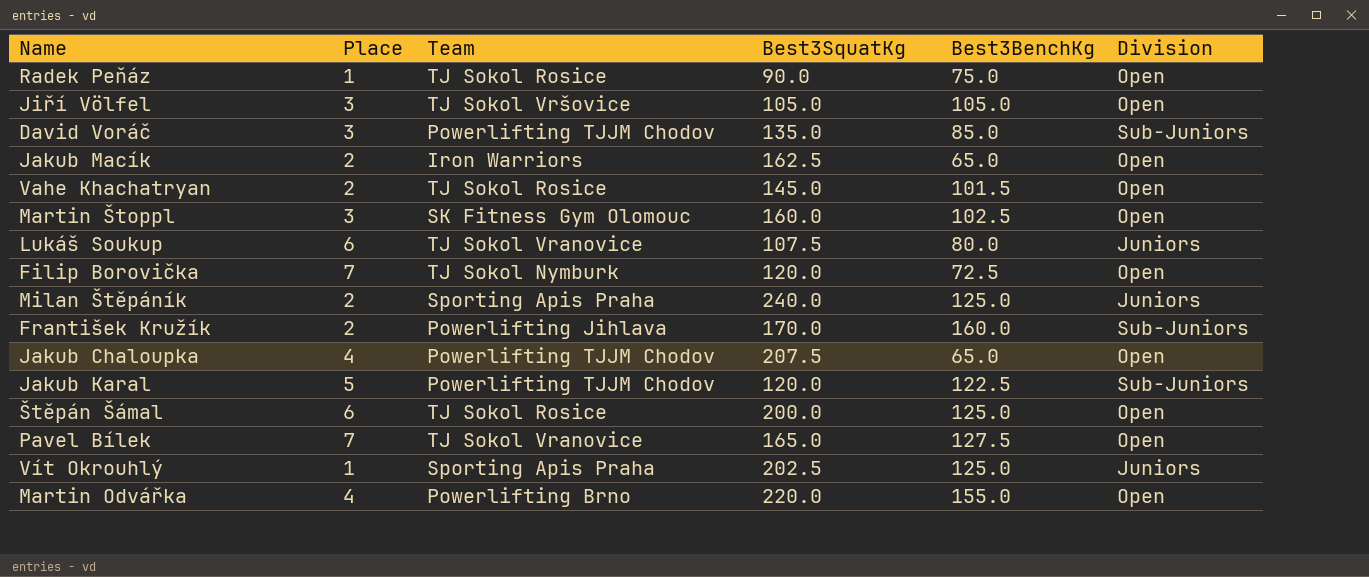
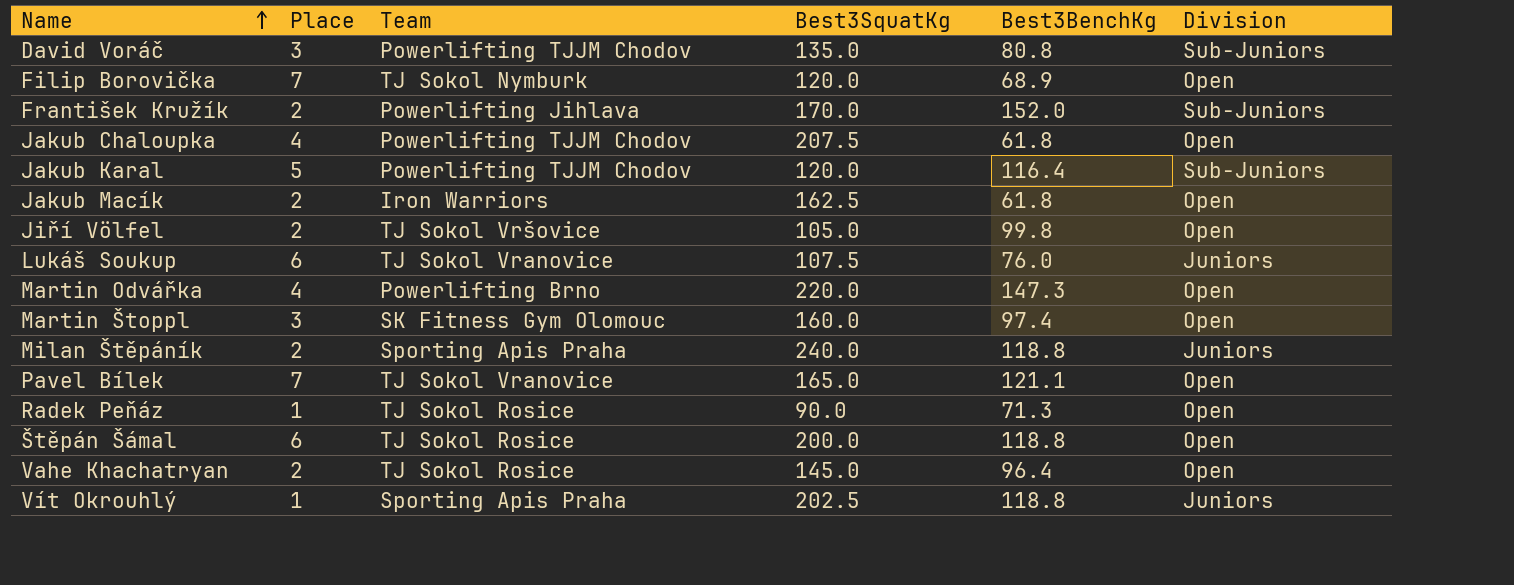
row order: none -> Name ascending
David Voráč | Best3BenchKg: 85.0 -> 80.8
Filip Borovička | Best3BenchKg: 72.5 -> 68.9
František Kružík | Best3BenchKg: 160.0 -> 152.0
Jakub Chaloupka | Best3BenchKg: 65.0 -> 61.8
Jakub Karal | Best3BenchKg: 122.5 -> 116.4
Jakub Macík | Best3BenchKg: 65.0 -> 61.8
Jiří Völfel | Place: 3 -> 2
Jiří Völfel | Best3BenchKg: 105.0 -> 99.8
Lukáš Soukup | Best3BenchKg: 80.0 -> 76.0
Martin Odvářka | Best3BenchKg: 155.0 -> 147.3
Martin Štoppl | Best3BenchKg: 102.5 -> 97.4
Milan Štěpáník | Best3BenchKg: 125.0 -> 118.8
Pavel Bílek | Best3BenchKg: 127.5 -> 121.1
Radek Peňáz | Best3BenchKg: 75.0 -> 71.3
Štěpán Šámal | Best3BenchKg: 125.0 -> 118.8
Vahe Khachatryan | Best3BenchKg: 101.5 -> 96.4
Vít Okrouhlý | Best3BenchKg: 125.0 -> 118.8

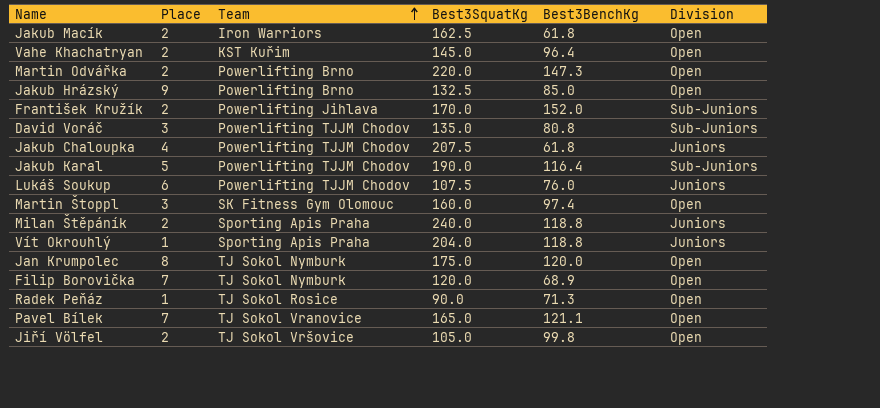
row order: Name ascending -> Team ascending
row Štěpán Šámal: 6 | TJ Sokol Rosice | 200.0 | 118.8 | Open -> none
Vahe Khachatryan | Team: TJ Sokol Rosice -> KST Kuřim
Martin Odvářka | Place: 4 -> 2
row Jakub Hrázský: none -> 9 | Powerlifting Brno | 132.5 | 85.0 | Open
Jakub Chaloupka | Division: Open -> Juniors
Jakub Karal | Best3SquatKg: 120.0 -> 190.0
Lukáš Soukup | Team: TJ Sokol Vranovice -> Powerlifting TJJM Chodov
Vít Okrouhlý | Best3SquatKg: 202.5 -> 204.0
row Jan Krumpolec: none -> 8 | TJ Sokol Nymburk | 175.0 | 120.0 | Open

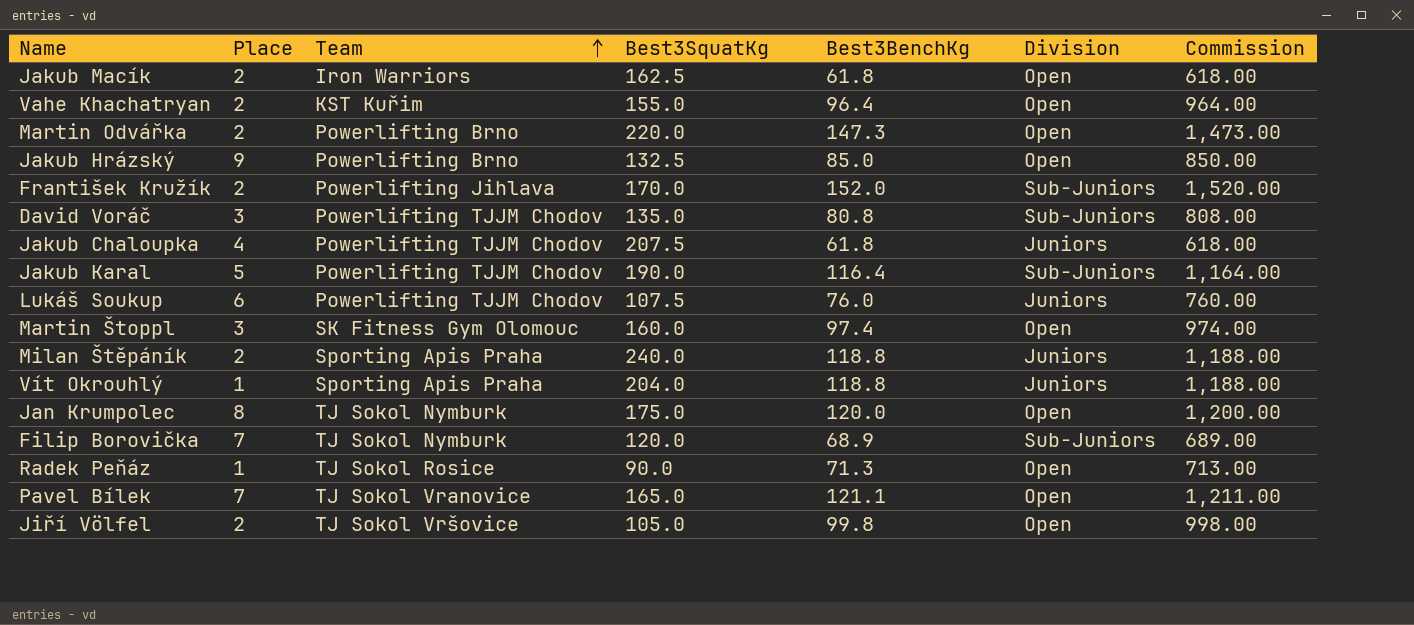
column Commission | formula: none -> [Best3BenchKg] * 10
Vahe Khachatryan | Best3SquatKg: 145.0 -> 155.0
Filip Borovička | Division: Open -> Sub-Juniors

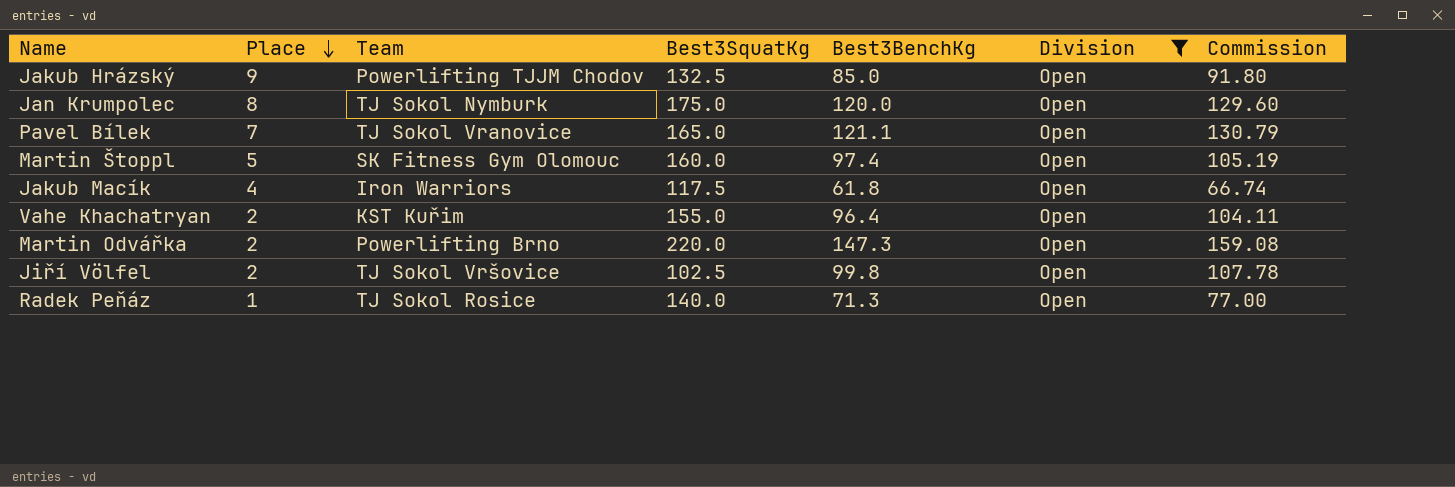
filter: none -> Division = Open
row order: Team ascending -> Place descending
column Commission | formula: [Best3BenchKg] * 10 -> [Best3BenchKg] * 1.08
Jakub Hrázský | Team: Powerlifting Brno -> Powerlifting TJJM Chodov
Martin Štoppl | Place: 3 -> 5
Jakub Macík | Place: 2 -> 4
Jakub Macík | Best3SquatKg: 162.5 -> 117.5
Jiří Völfel | Best3SquatKg: 105.0 -> 102.5
Radek Peňáz | Best3SquatKg: 90.0 -> 140.0

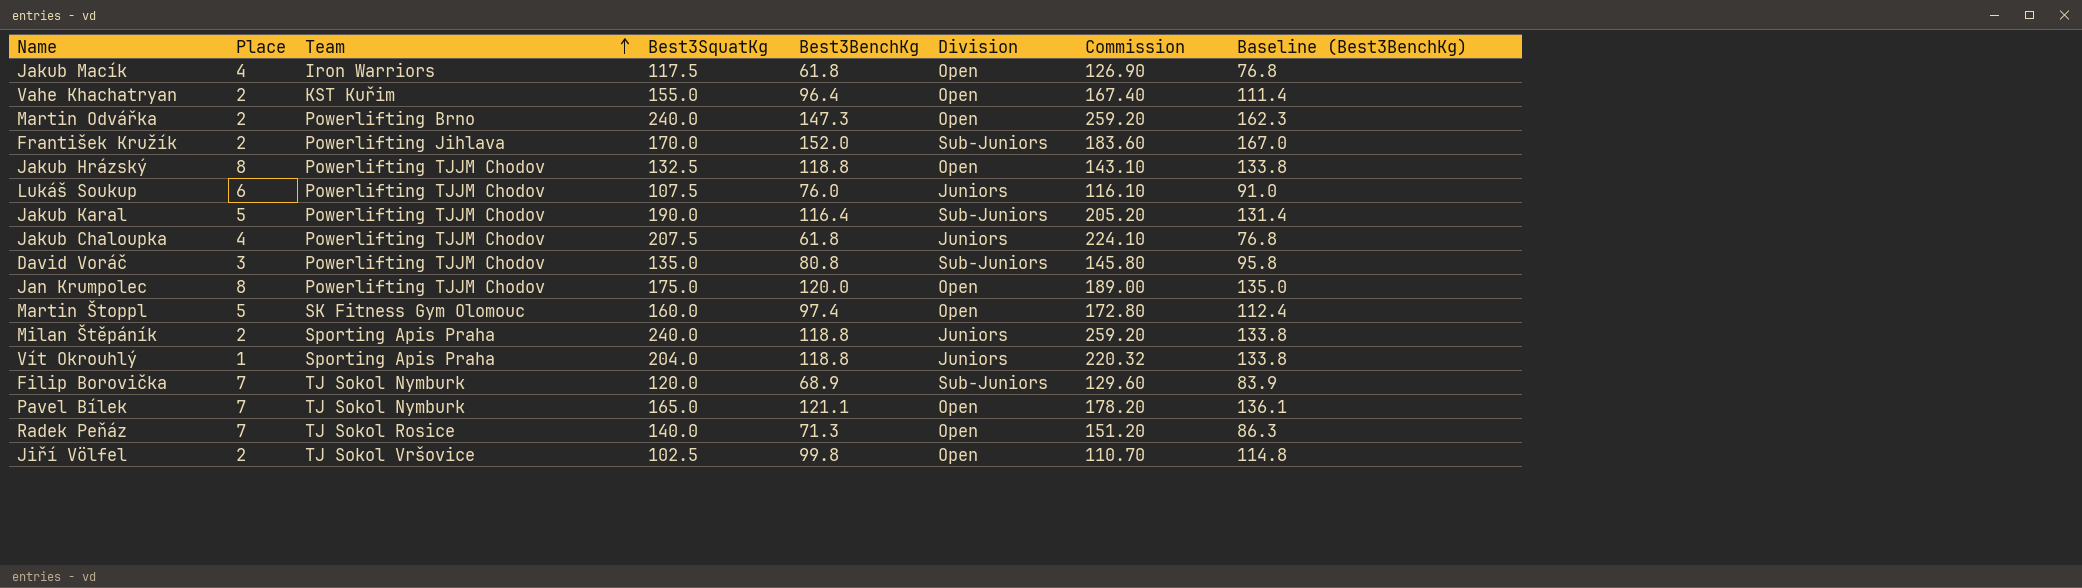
filter: Division = Open -> none
row order: Place descending -> Team ascending
column Commission | formula: [Best3BenchKg] * 1.08 -> [Best3SquatKg] * 1.08
column Baseline (Best3BenchKg) | formula: none -> [Best3BenchKg] + 15
Martin Odvářka | Best3SquatKg: 220.0 -> 240.0
Jakub Hrázský | Place: 9 -> 8
Jakub Hrázský | Best3BenchKg: 85.0 -> 118.8
Jan Krumpolec | Team: TJ Sokol Nymburk -> Powerlifting TJJM Chodov
Pavel Bílek | Team: TJ Sokol Vranovice -> TJ Sokol Nymburk
Radek Peňáz | Place: 1 -> 7

